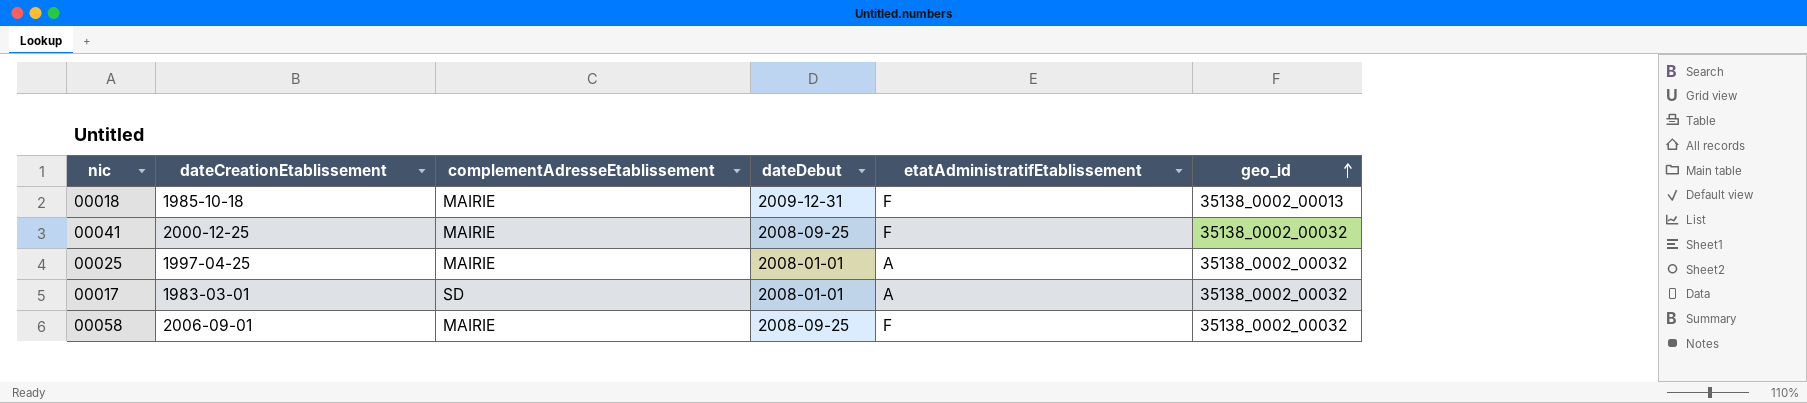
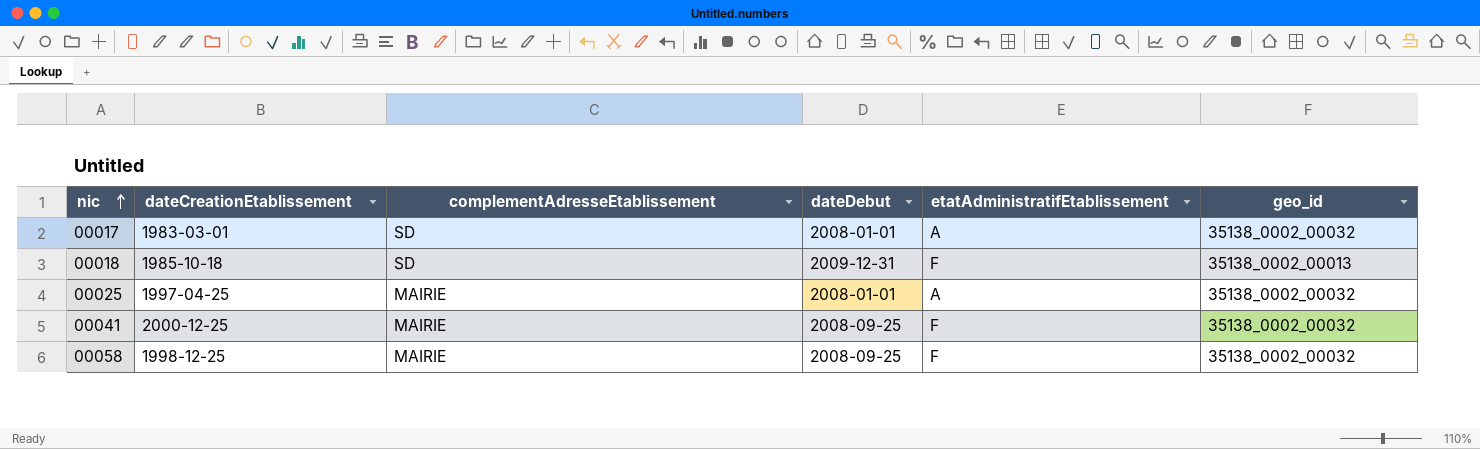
row order: geo_id ascending -> nic ascending
00018 | complementAdresseEtablissement: MAIRIE -> SD
00058 | dateCreationEtablissement: 2006-09-01 -> 1998-12-25

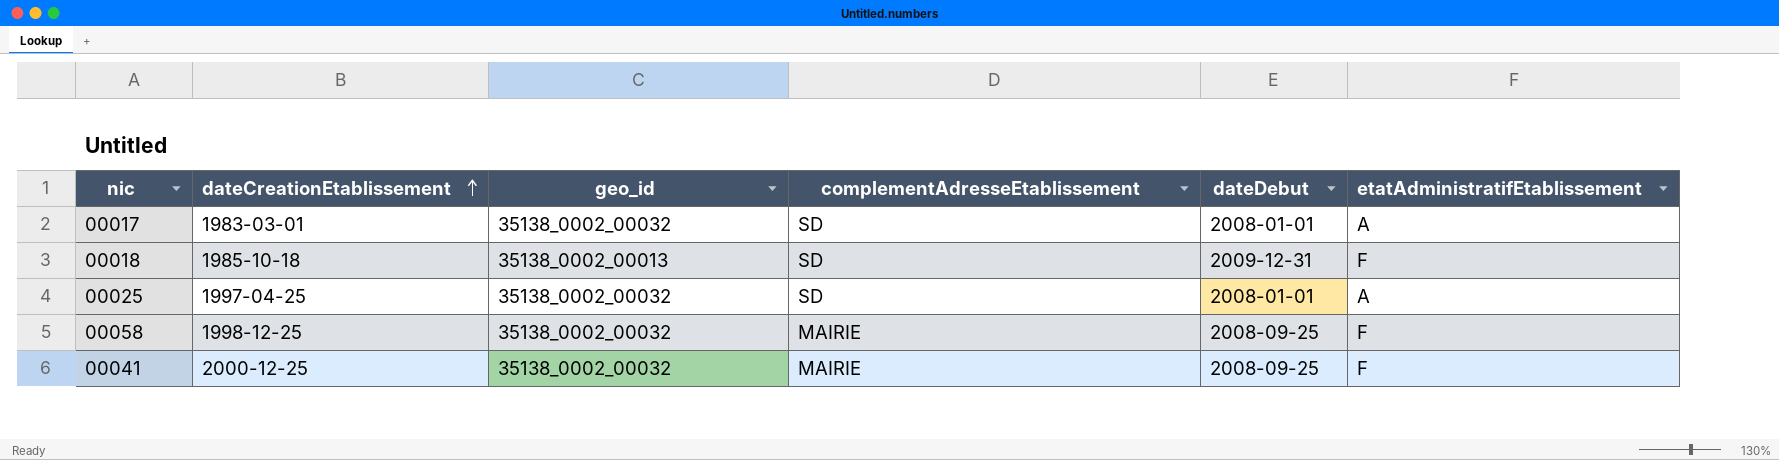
row order: nic ascending -> dateCreationEtablissement ascending
column geo_id | position: 6 -> 3
00025 | complementAdresseEtablissement: MAIRIE -> SD

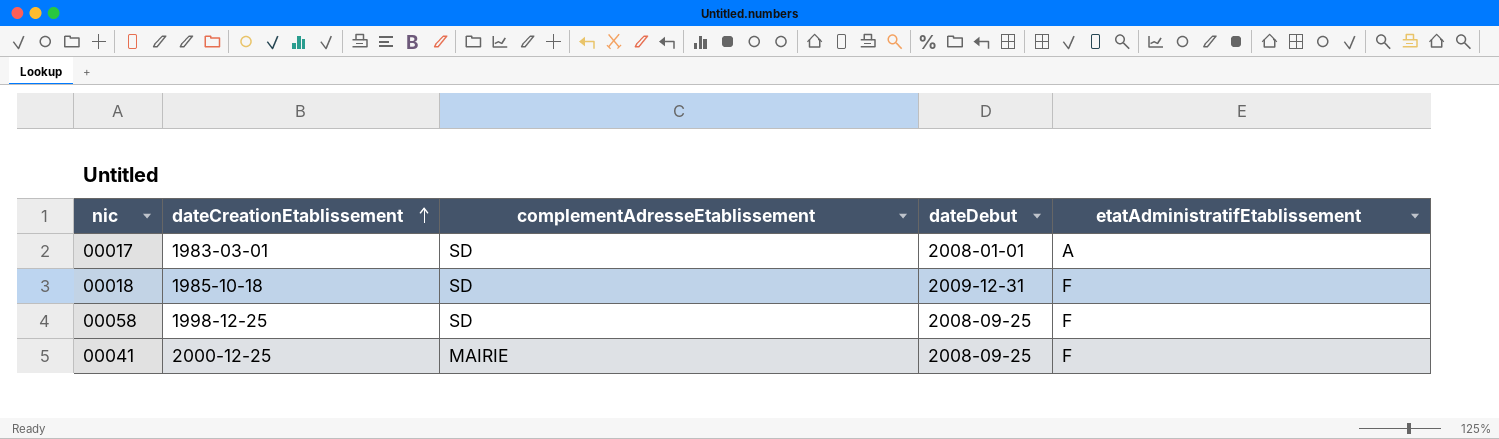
column geo_id | position: 3 -> none
row 00025: 1997-04-25 | 35138_0002_00032 | SD | 2008-01-01 | A -> none
00058 | complementAdresseEtablissement: MAIRIE -> SD

